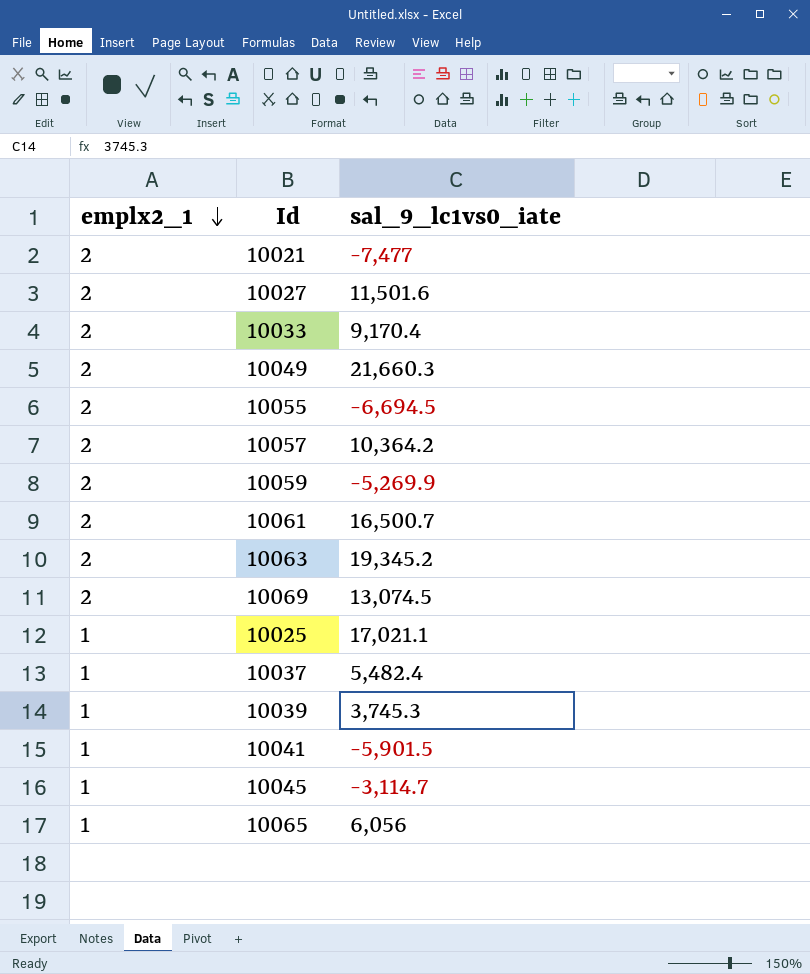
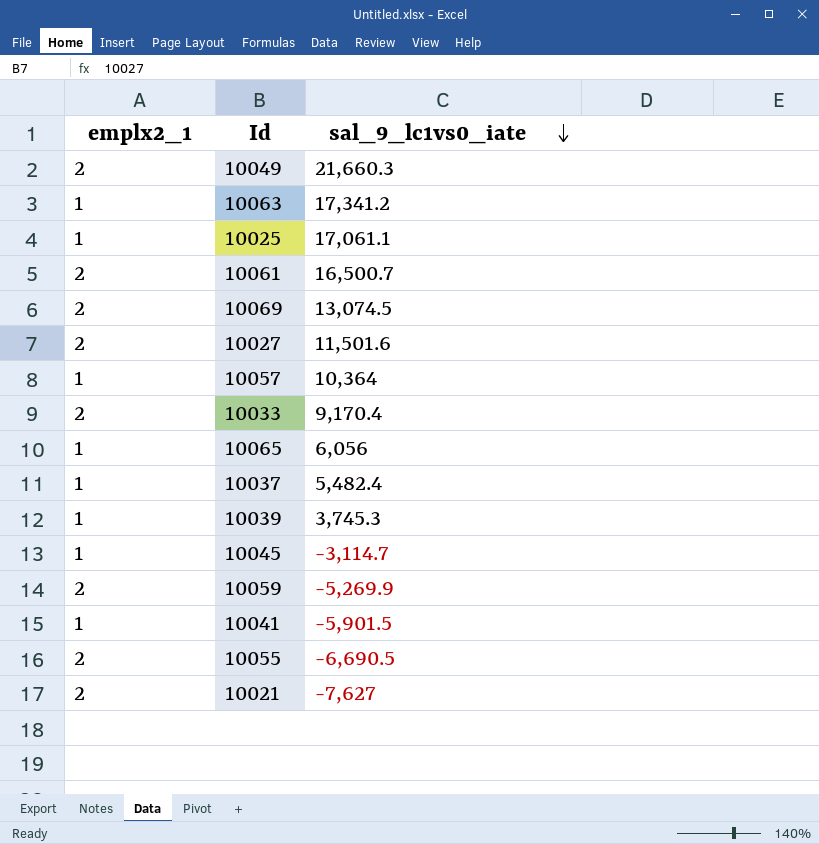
row order: emplx2_1 descending -> sal_9_lc1vs0_iate descending
10063 | emplx2_1: 2 -> 1
10063 | sal_9_lc1vs0_iate: 19,345.2 -> 17,341.2
10025 | sal_9_lc1vs0_iate: 17,021.1 -> 17,061.1
10057 | emplx2_1: 2 -> 1
10057 | sal_9_lc1vs0_iate: 10,364.2 -> 10,364
10055 | sal_9_lc1vs0_iate: -6,694.5 -> -6,690.5
10021 | sal_9_lc1vs0_iate: -7,477 -> -7,627

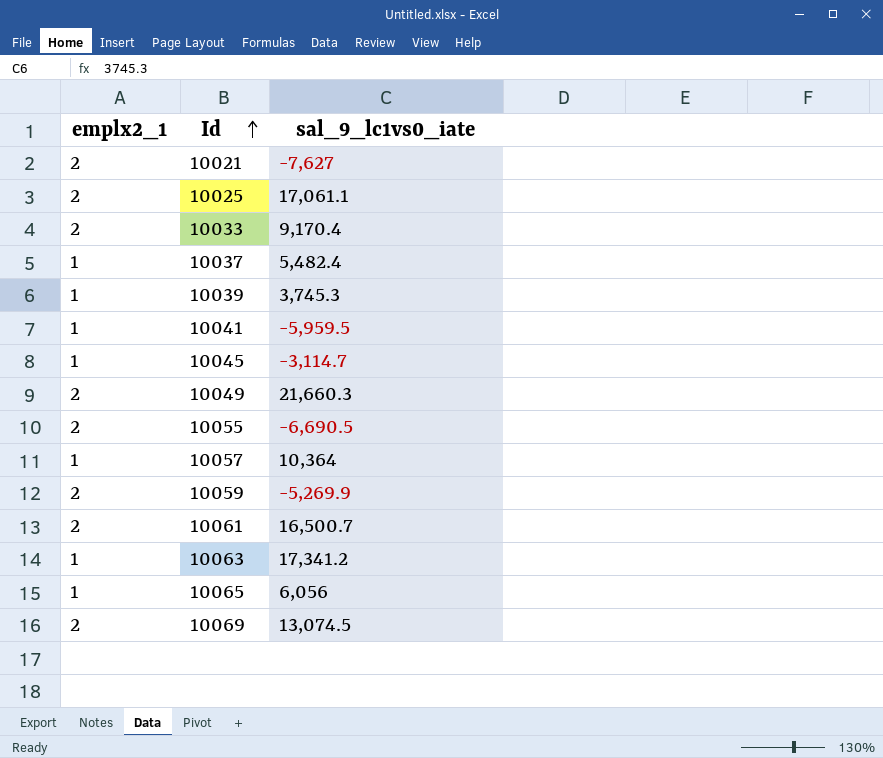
row order: sal_9_lc1vs0_iate descending -> Id ascending
row 10027: 2 | 11,501.6 -> none
10025 | emplx2_1: 1 -> 2
10041 | sal_9_lc1vs0_iate: -5,901.5 -> -5,959.5

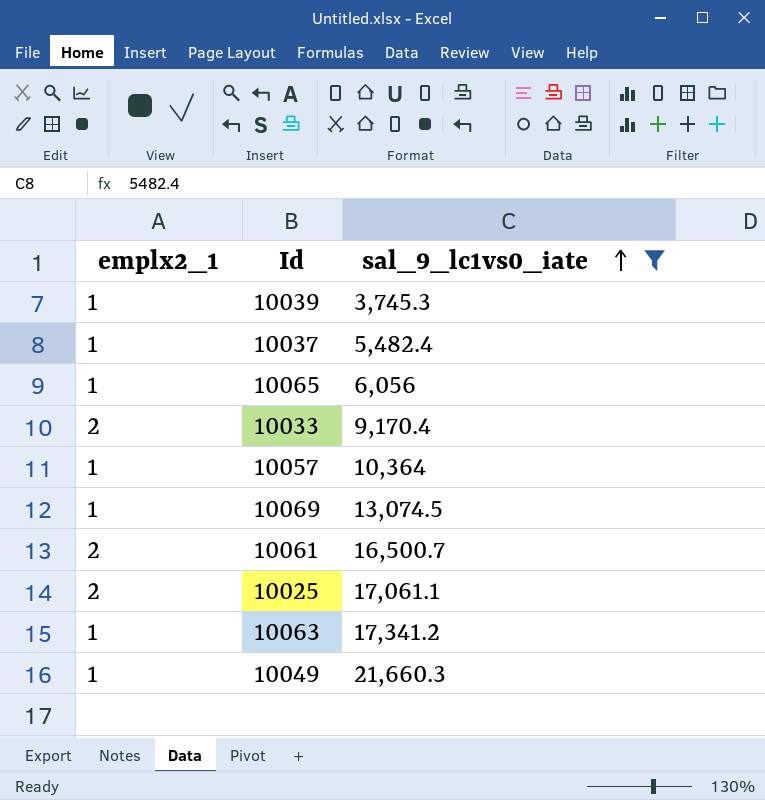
filter: none -> sal_9_lc1vs0_iate >= 3,745.3
row order: Id ascending -> sal_9_lc1vs0_iate ascending
10069 | emplx2_1: 2 -> 1
10049 | emplx2_1: 2 -> 1

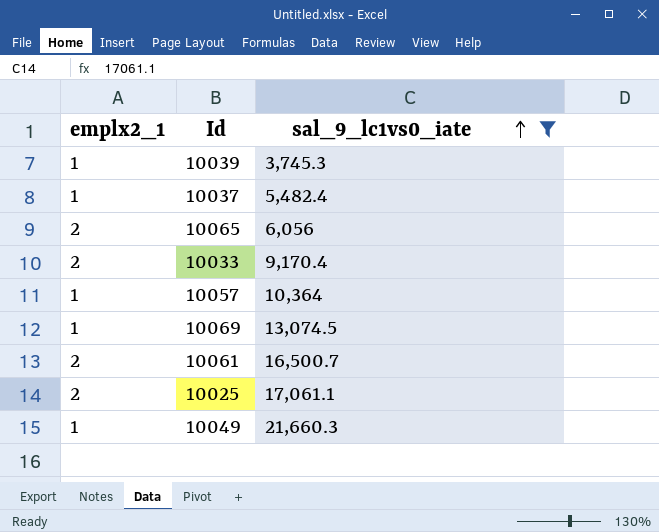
row 10063: 1 | 17,341.2 -> none
10065 | emplx2_1: 1 -> 2

